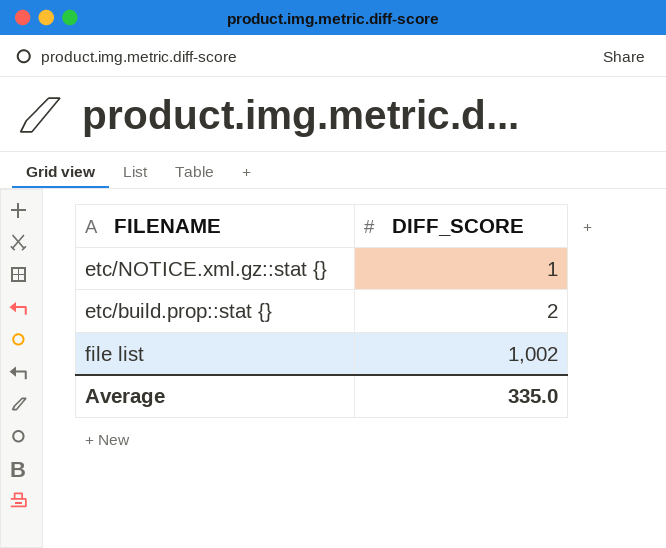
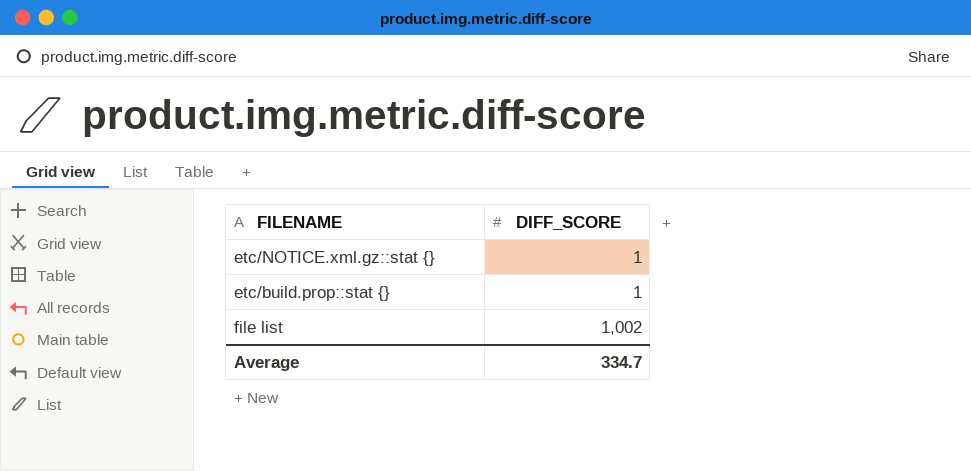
etc/build.prop::stat {} | DIFF_SCORE: 2 -> 1
Average | DIFF_SCORE: 335.0 -> 334.7

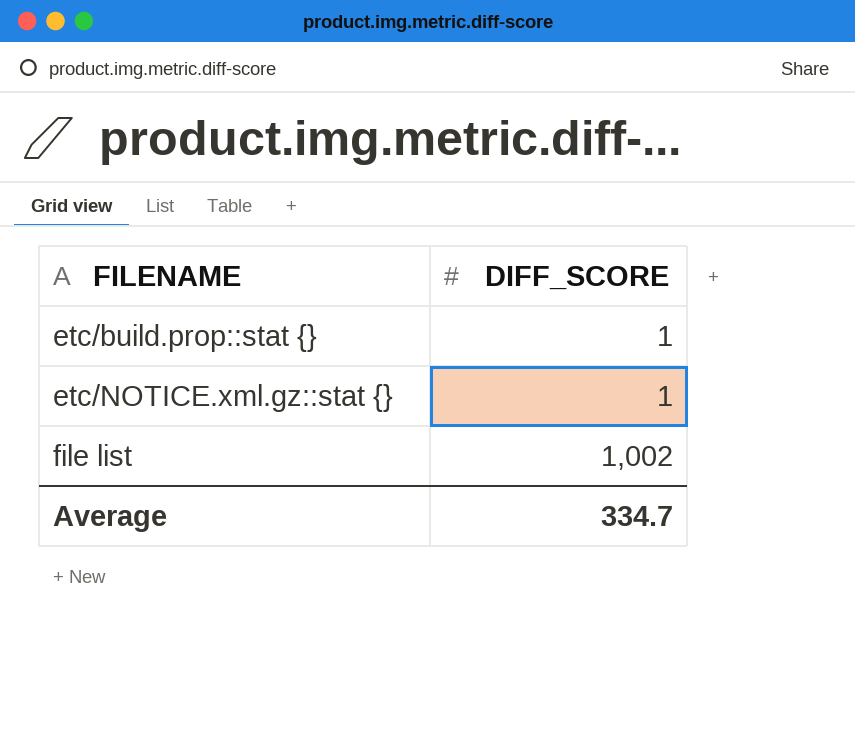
row order: DIFF_SCORE ascending -> FILENAME ascending

